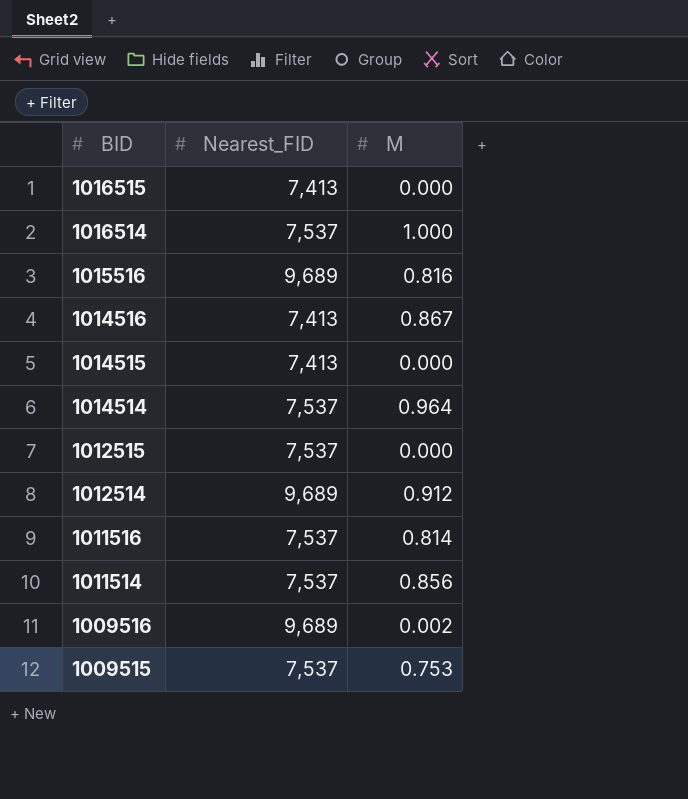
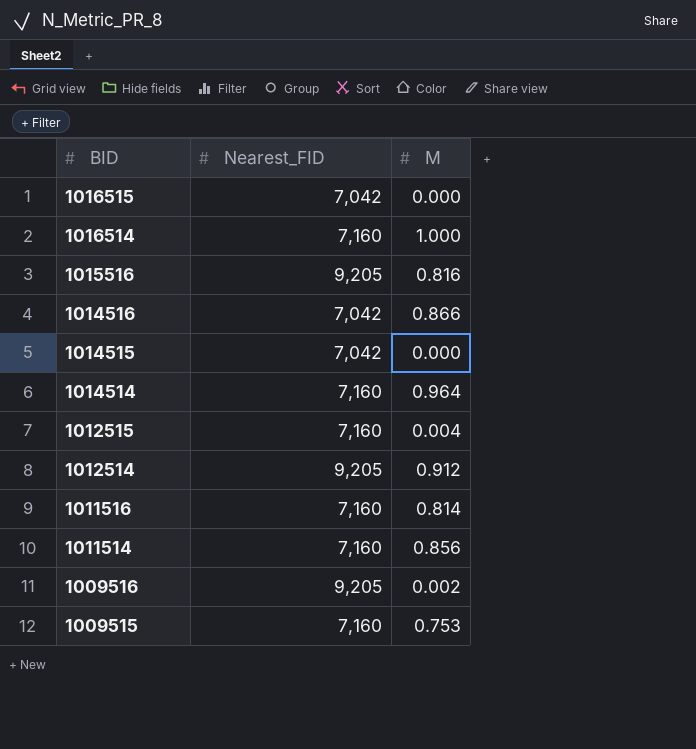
1016515 | Nearest_FID: 7,413 -> 7,042
1016514 | Nearest_FID: 7,537 -> 7,160
1015516 | Nearest_FID: 9,689 -> 9,205
1014516 | Nearest_FID: 7,413 -> 7,042
1014516 | M: 0.867 -> 0.866
1014515 | Nearest_FID: 7,413 -> 7,042
1014514 | Nearest_FID: 7,537 -> 7,160
1012515 | Nearest_FID: 7,537 -> 7,160
1012515 | M: 0.000 -> 0.004
1012514 | Nearest_FID: 9,689 -> 9,205
1011516 | Nearest_FID: 7,537 -> 7,160
1011514 | Nearest_FID: 7,537 -> 7,160
1009516 | Nearest_FID: 9,689 -> 9,205
1009515 | Nearest_FID: 7,537 -> 7,160

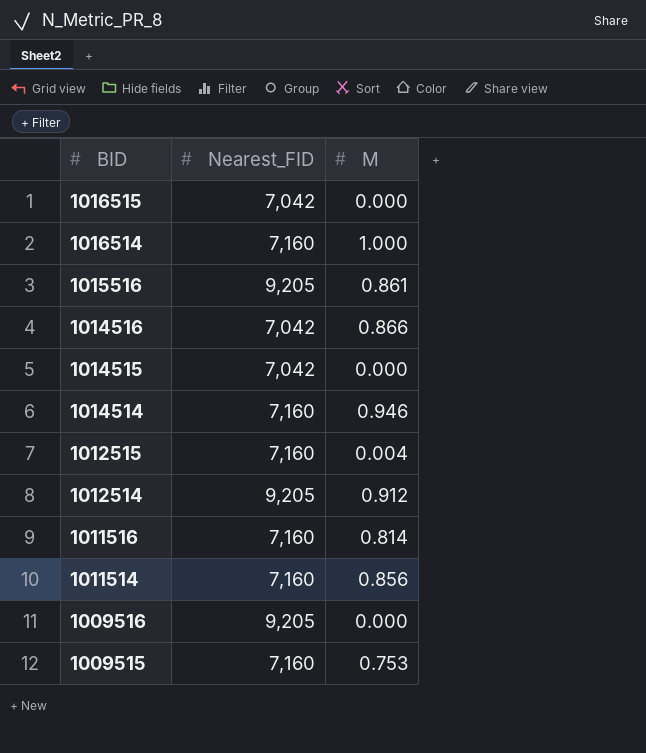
1015516 | M: 0.816 -> 0.861
1014514 | M: 0.964 -> 0.946
1009516 | M: 0.002 -> 0.000

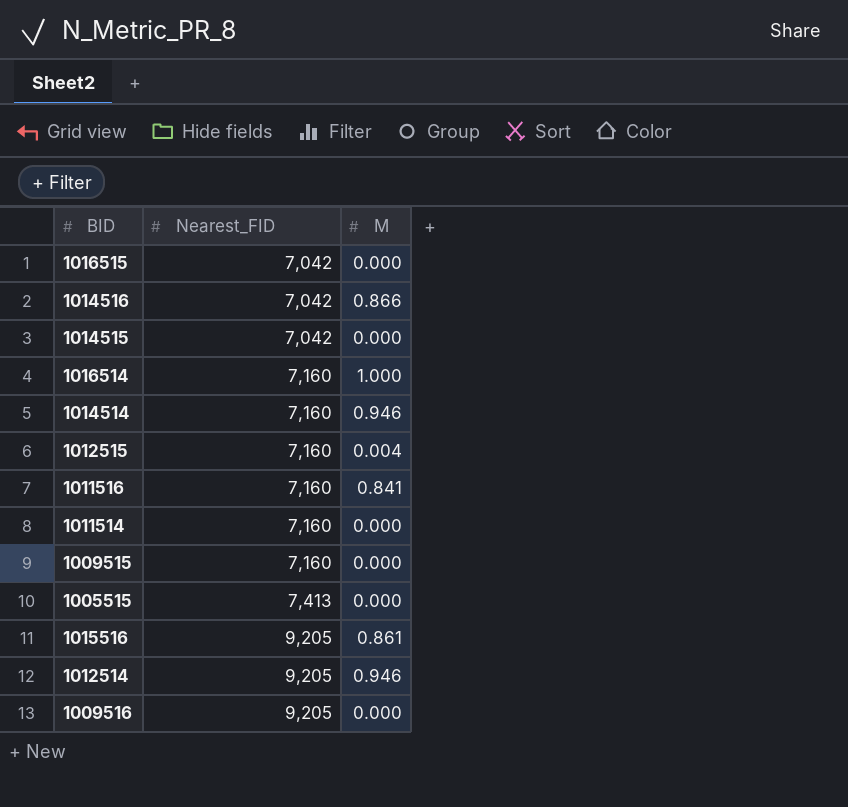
row order: BID descending -> Nearest_FID ascending
1011516 | M: 0.814 -> 0.841
1011514 | M: 0.856 -> 0.000
1009515 | M: 0.753 -> 0.000
row 1005515: none -> 7,413 | 0.000
1012514 | M: 0.912 -> 0.946

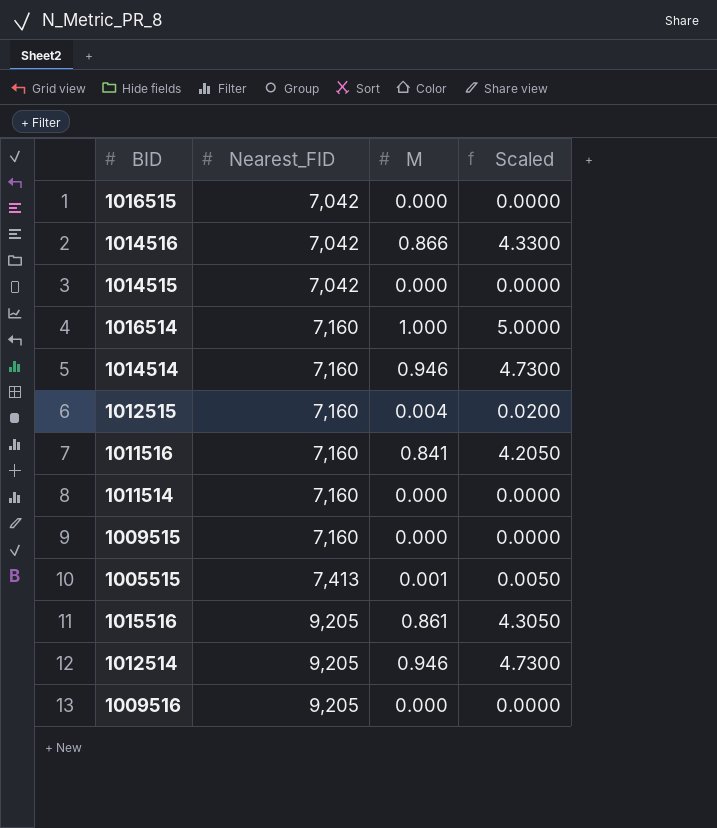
column Scaled | formula: none -> [M] * 5
1005515 | M: 0.000 -> 0.001

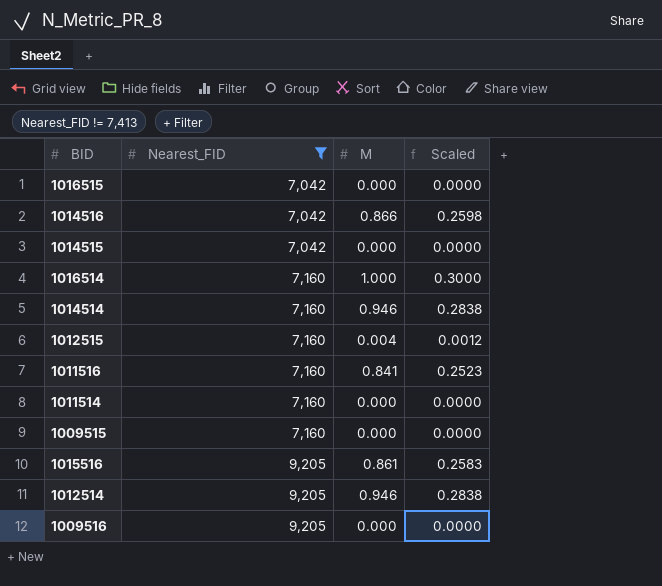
filter: none -> Nearest_FID != 7,413
column Scaled | formula: [M] * 5 -> [M] * 0.3

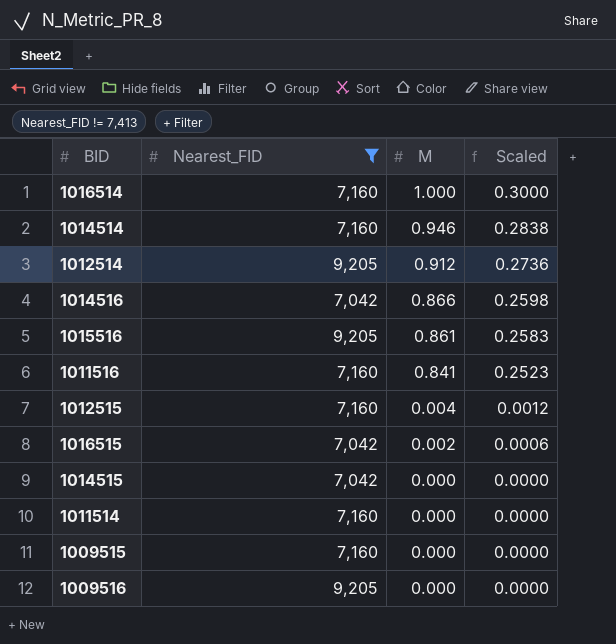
row order: Nearest_FID ascending -> M descending
1012514 | M: 0.946 -> 0.912
1012514 | Scaled: 0.2838 -> 0.2736
1016515 | M: 0.000 -> 0.002
1016515 | Scaled: 0.0000 -> 0.0006

